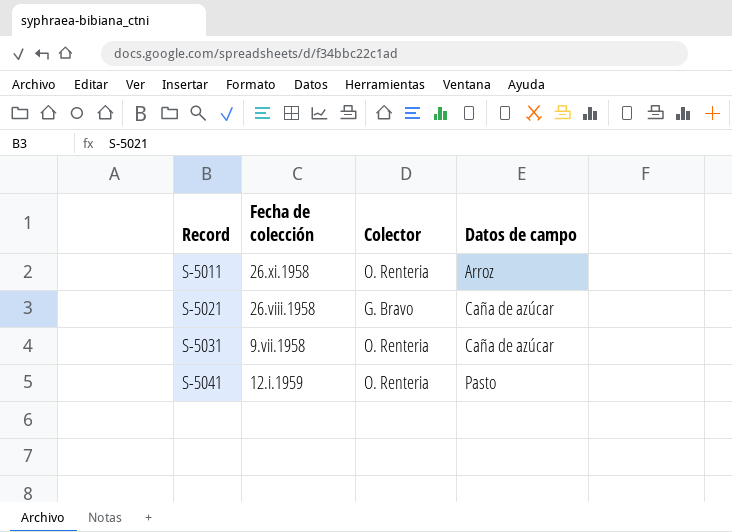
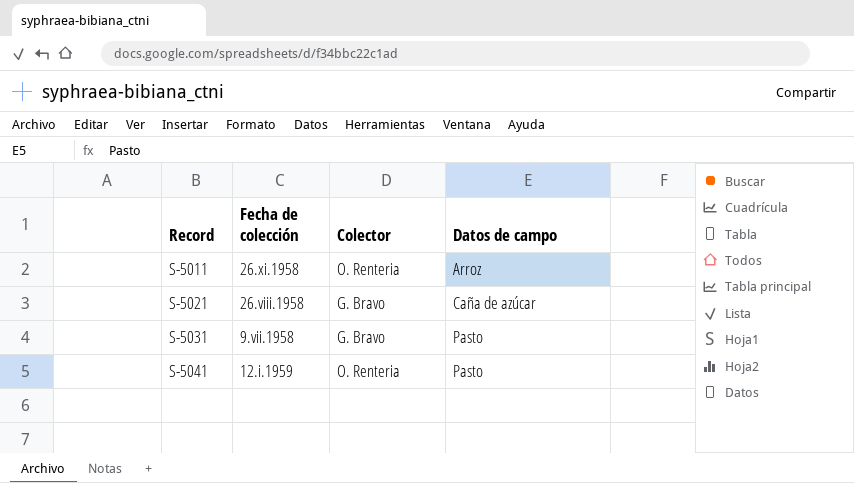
S-5031 | Colector: O. Renteria -> G. Bravo
S-5031 | Datos de campo: Caña de azúcar -> Pasto

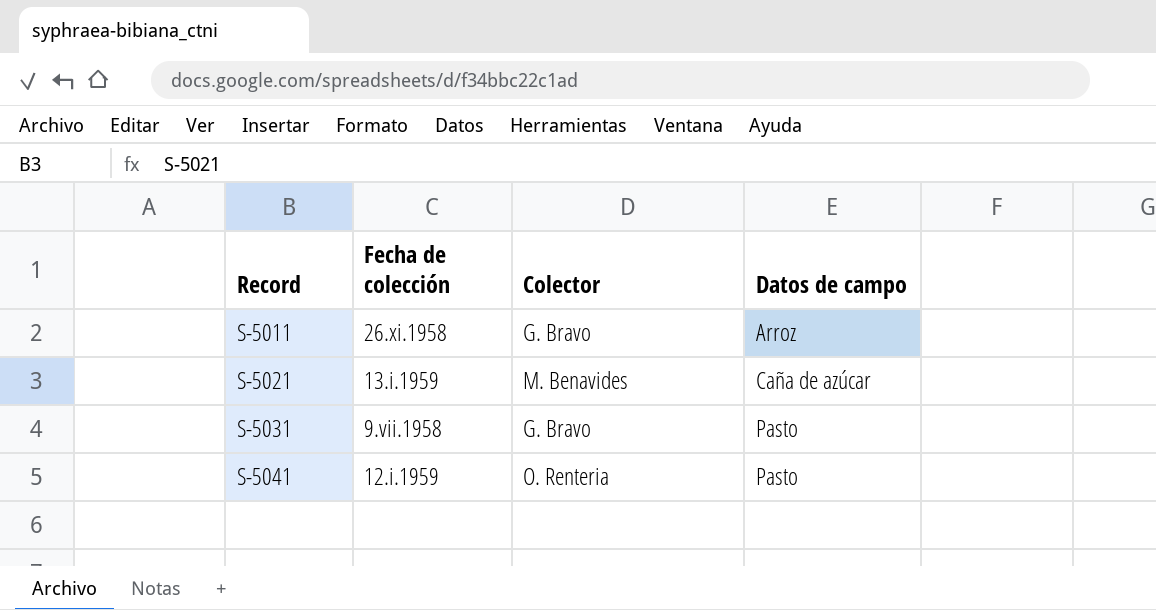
S-5011 | Colector: O. Renteria -> G. Bravo
S-5021 | Fecha de colección: 26.viii.1958 -> 13.i.1959
S-5021 | Colector: G. Bravo -> M. Benavides

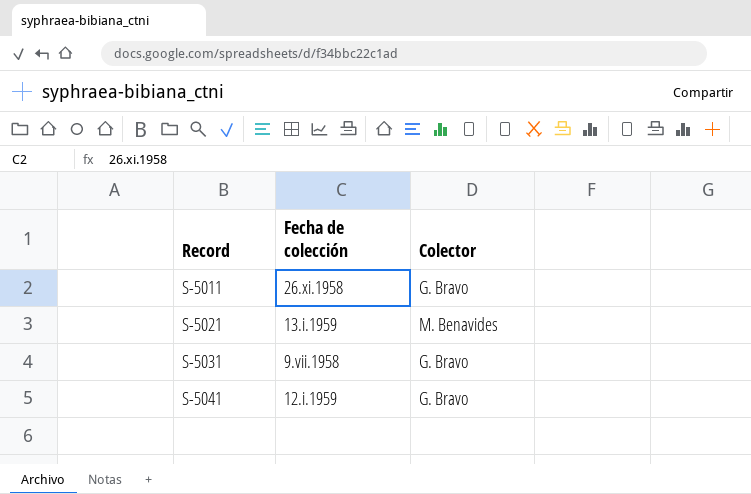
column Datos de campo | position: 4 -> none
S-5041 | Colector: O. Renteria -> G. Bravo

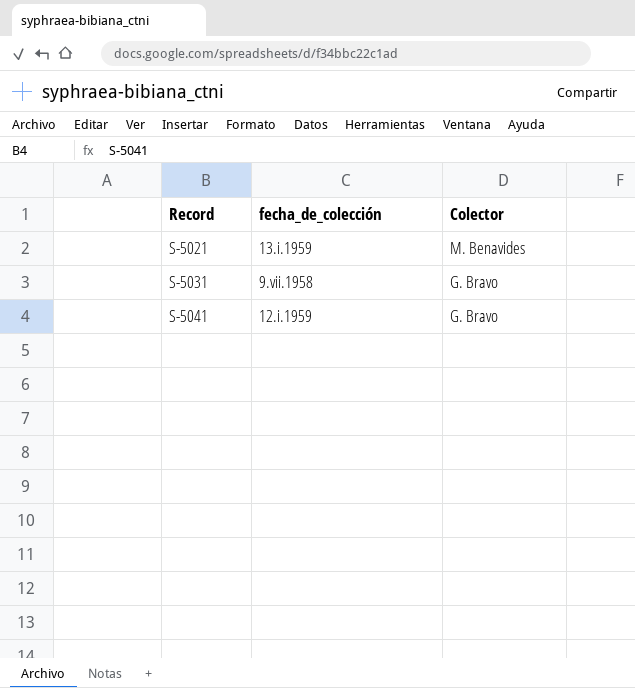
column name: Fecha de colección -> fecha_de_colección
row S-5011: 26.xi.1958 | G. Bravo -> none

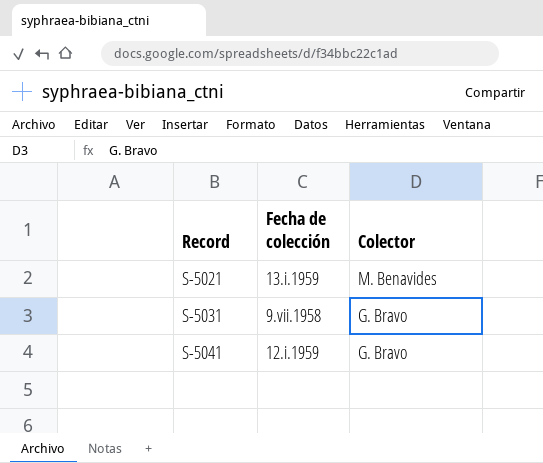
column name: fecha_de_colección -> Fecha de colección

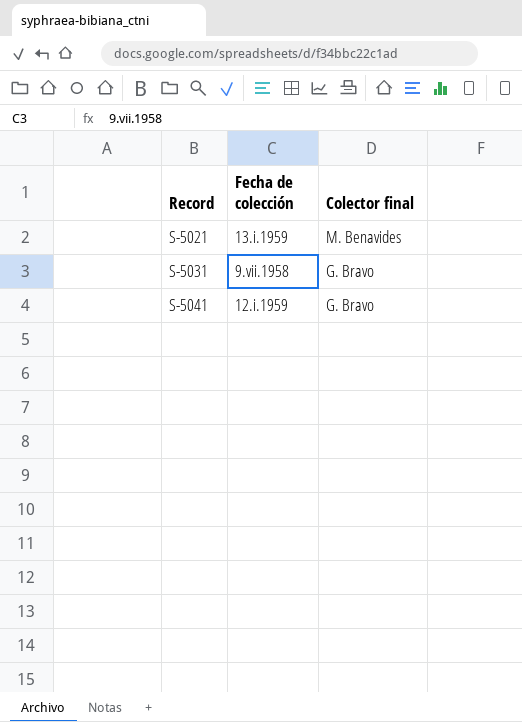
column name: Colector -> Colector final

